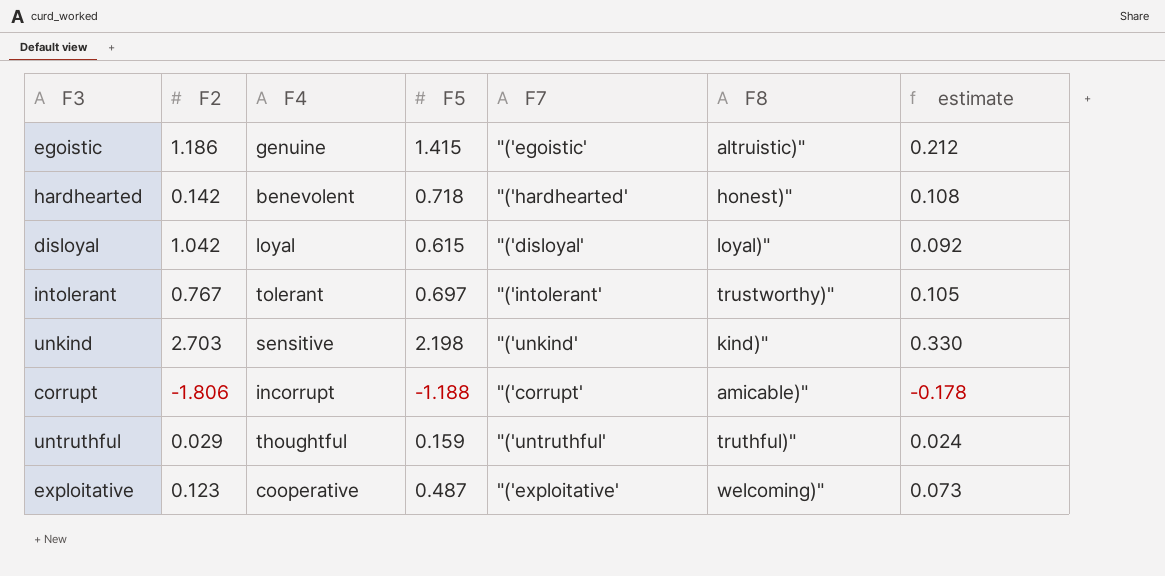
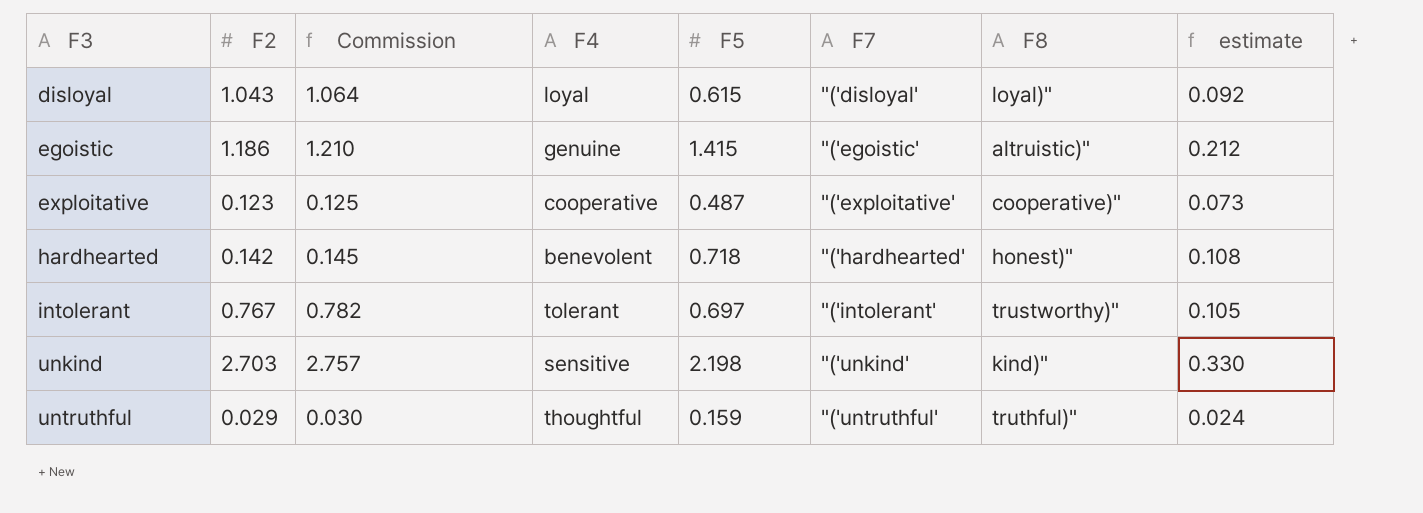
row order: none -> F3 ascending
column Commission | formula: none -> [F2] * 1.02
row corrupt: -1.806 | incorrupt | -1.188 | "('corrupt' | amicable)" | -0.178 -> none
disloyal | F2: 1.042 -> 1.043
exploitative | F8: welcoming)" -> cooperative)"

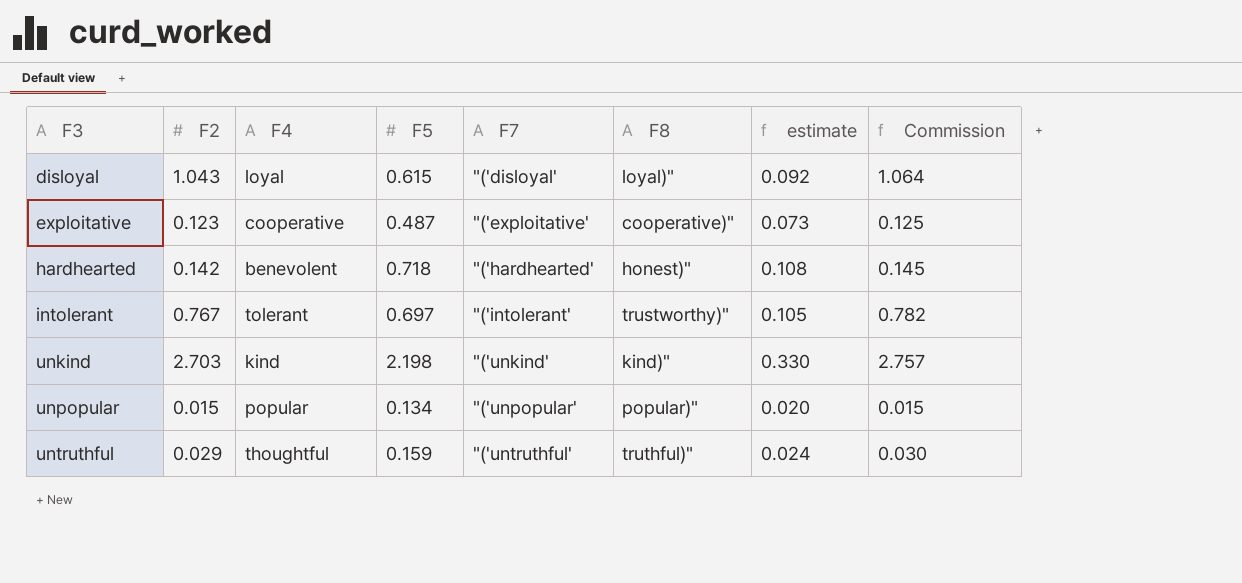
column Commission | position: 3 -> 8
row egoistic: 1.186 | 1.210 | genuine | 1.415 | "('egoistic' | altruistic)" | 0.212 -> none
unkind | F4: sensitive -> kind
row unpopular: none -> 0.015 | popular | 0.134 | "('unpopular' | popular)" | 0.020 | 0.015

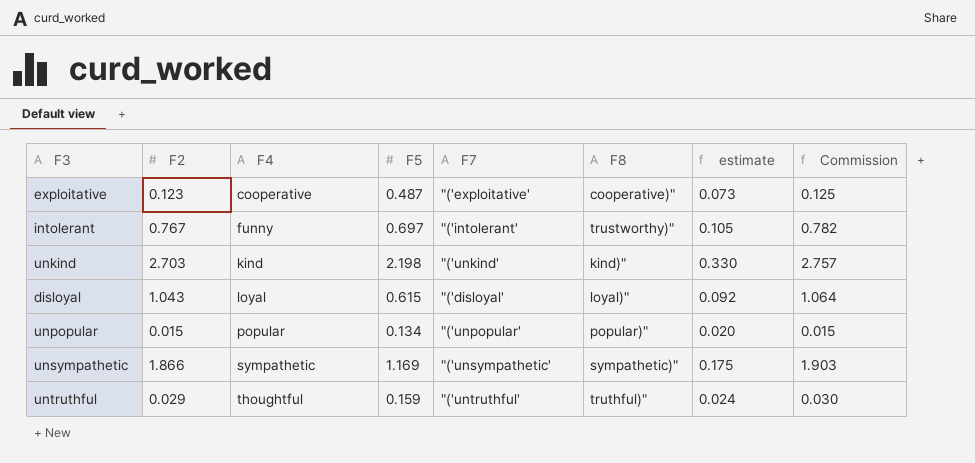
row order: F3 ascending -> F4 ascending
row hardhearted: 0.142 | benevolent | 0.718 | "('hardhearted' | honest)" | 0.108 | 0.145 -> none
intolerant | F4: tolerant -> funny
row unsympathetic: none -> 1.866 | sympathetic | 1.169 | "('unsympathetic' | sympathetic)" | 0.175 | 1.903

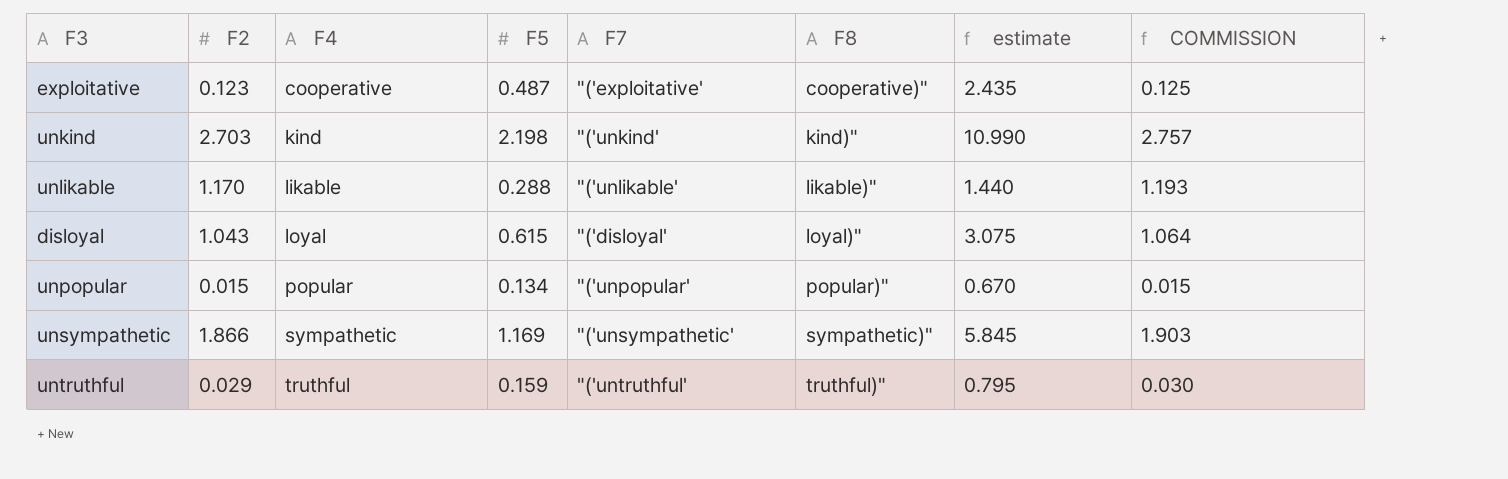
column estimate | formula: [F5] * 0.15 -> [F5] * 5
column name: Commission -> COMMISSION
row intolerant: 0.767 | funny | 0.697 | "('intolerant' | trustworthy)" | 0.105 | 0.782 -> none
row unlikable: none -> 1.170 | likable | 0.288 | "('unlikable' | likable)" | 1.440 | 1.193
untruthful | F4: thoughtful -> truthful

